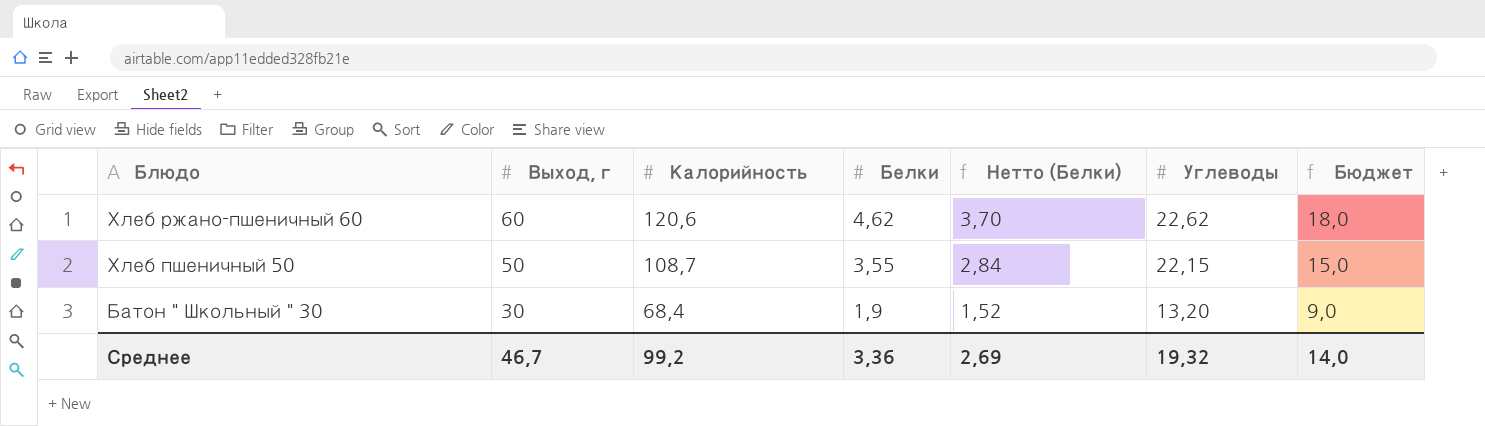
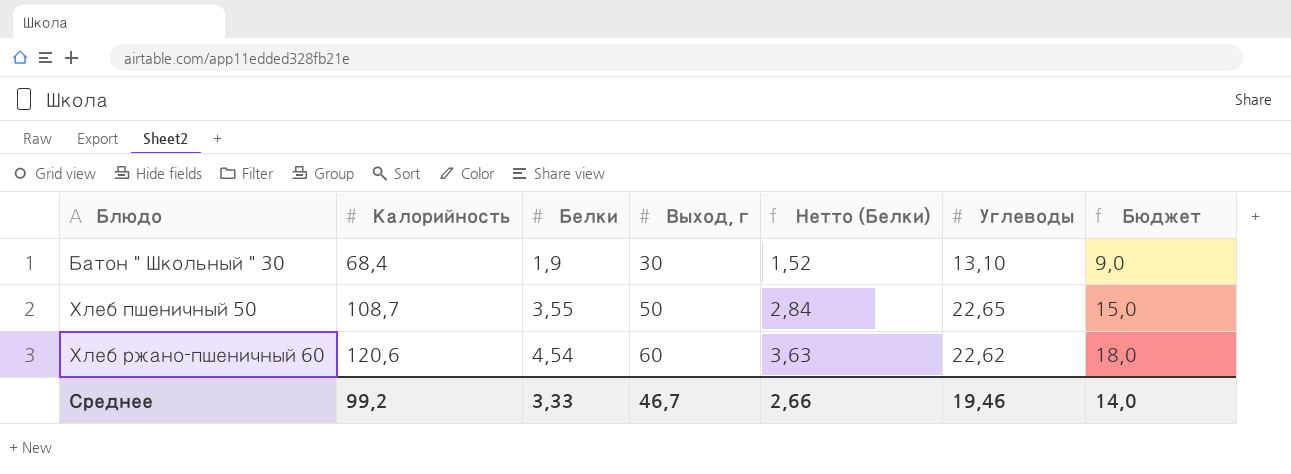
row order: Блюдо descending -> Блюдо ascending
column Выход, г | position: 2 -> 4
Батон " Школьный " 30 | Углеводы: 13,20 -> 13,10
Хлеб пшеничный 50 | Углеводы: 22,15 -> 22,65
Хлеб ржано-пшеничный 60 | Белки: 4,62 -> 4,54
Хлеб ржано-пшеничный 60 | Нетто (Белки): 3,70 -> 3,63
Среднее | Белки: 3,36 -> 3,33
Среднее | Нетто (Белки): 2,69 -> 2,66
Среднее | Углеводы: 19,32 -> 19,46

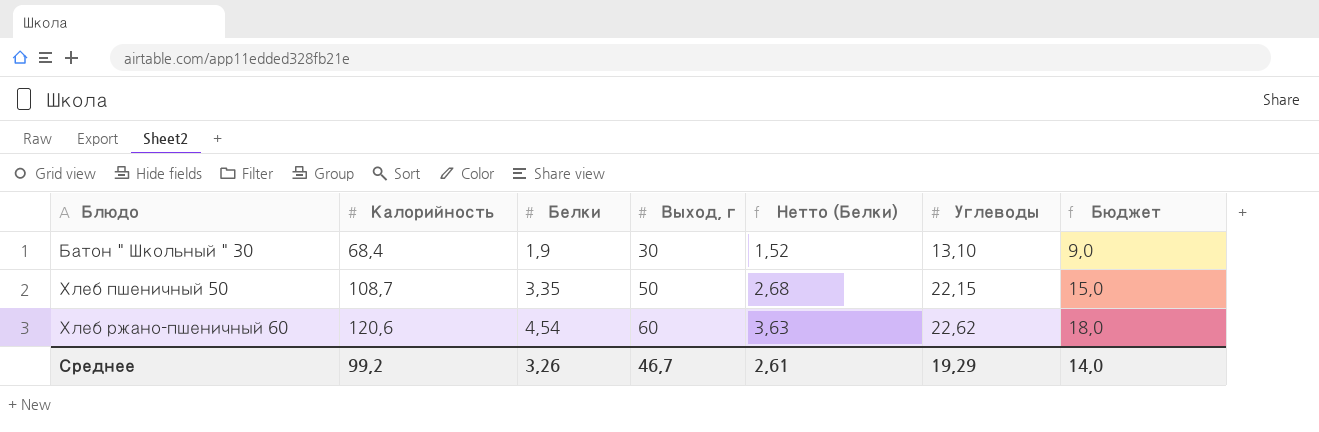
Хлеб пшеничный 50 | Белки: 3,55 -> 3,35
Хлеб пшеничный 50 | Нетто (Белки): 2,84 -> 2,68
Хлеб пшеничный 50 | Углеводы: 22,65 -> 22,15
Среднее | Белки: 3,33 -> 3,26
Среднее | Нетто (Белки): 2,66 -> 2,61
Среднее | Углеводы: 19,46 -> 19,29

